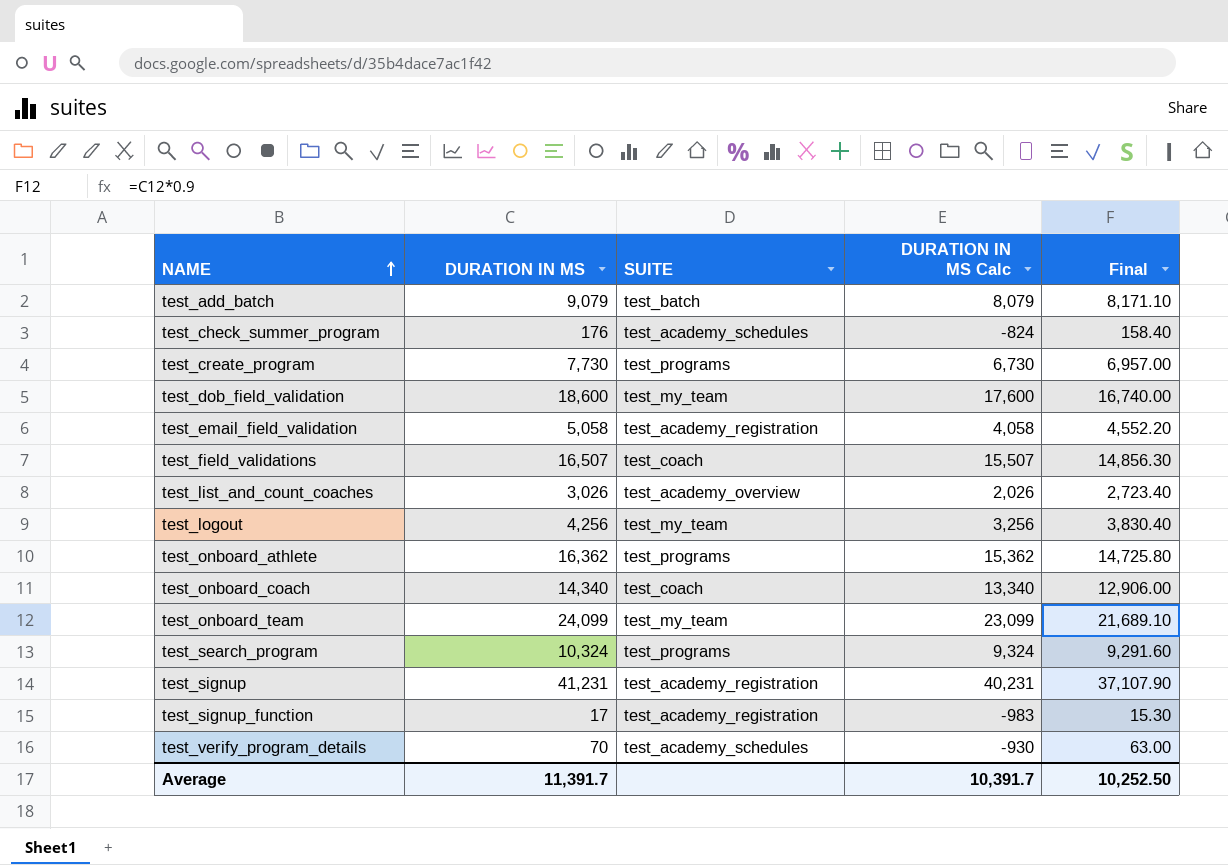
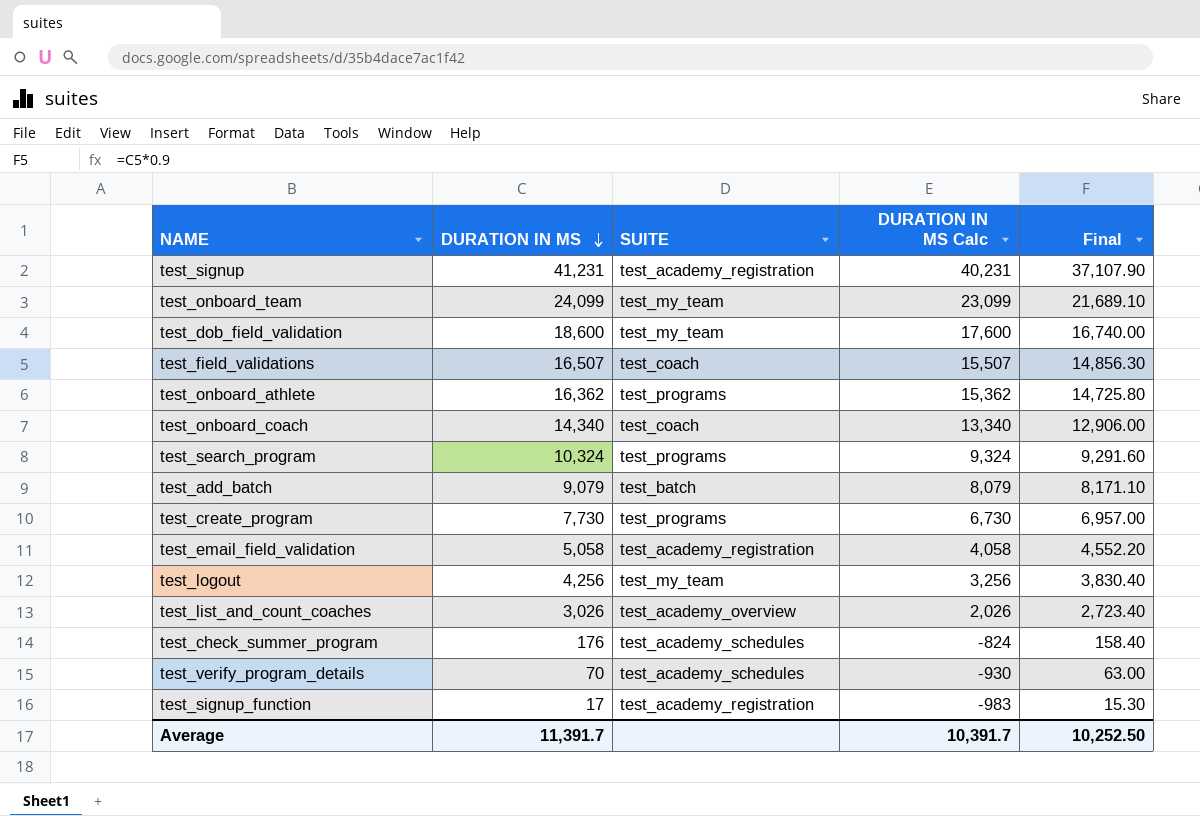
row order: NAME ascending -> DURATION IN MS descending

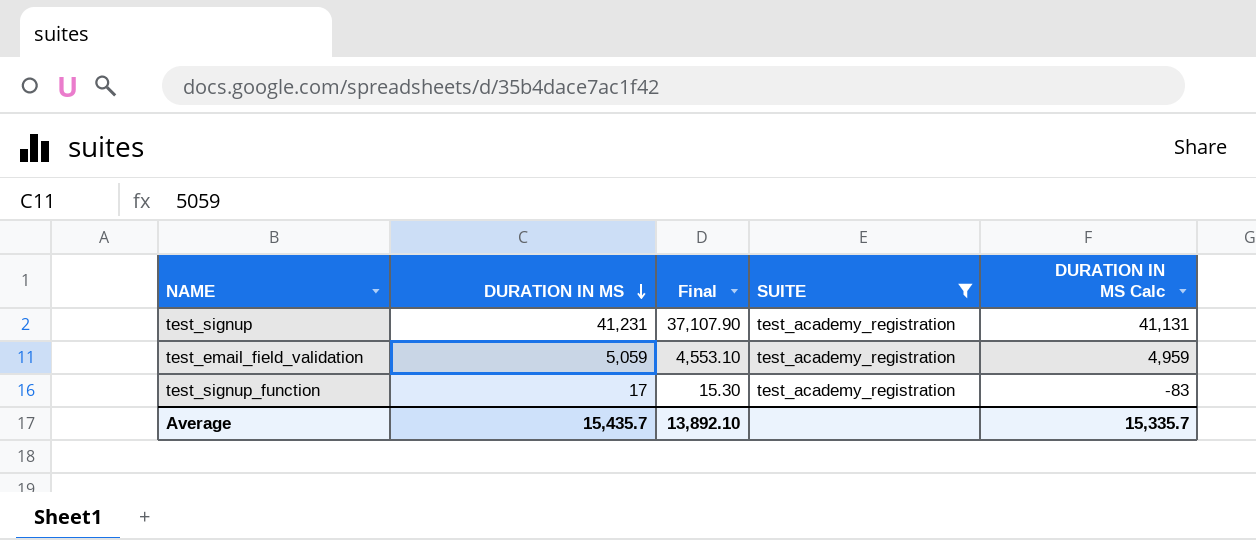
filter: none -> SUITE = test_academy_registration
column Final | position: 5 -> 3
column DURATION IN MS Calc | formula: [DURATION IN MS] - 1000 -> [DURATION IN MS] - 100
test_email_field_validation | DURATION IN MS: 5,058 -> 5,059
test_email_field_validation | Final: 4,552.20 -> 4,553.10
Average | DURATION IN MS: 11,391.7 -> 15,435.7
Average | Final: 10,252.50 -> 13,892.10
Average | DURATION IN MS Calc: 10,391.7 -> 15,335.7

